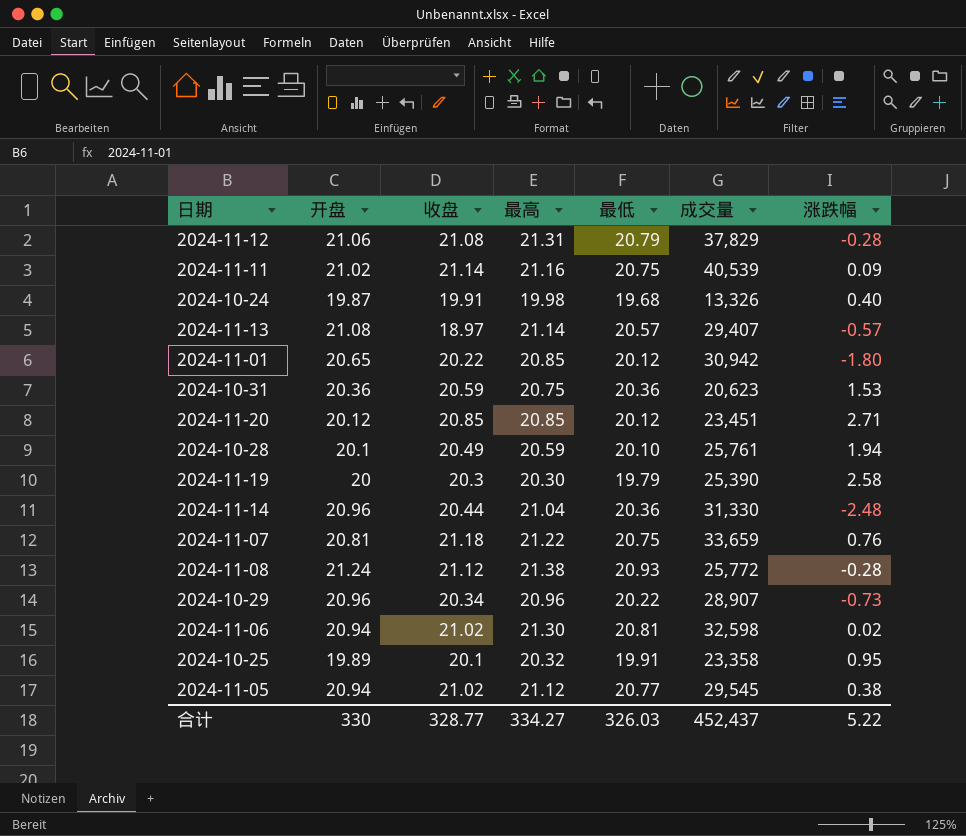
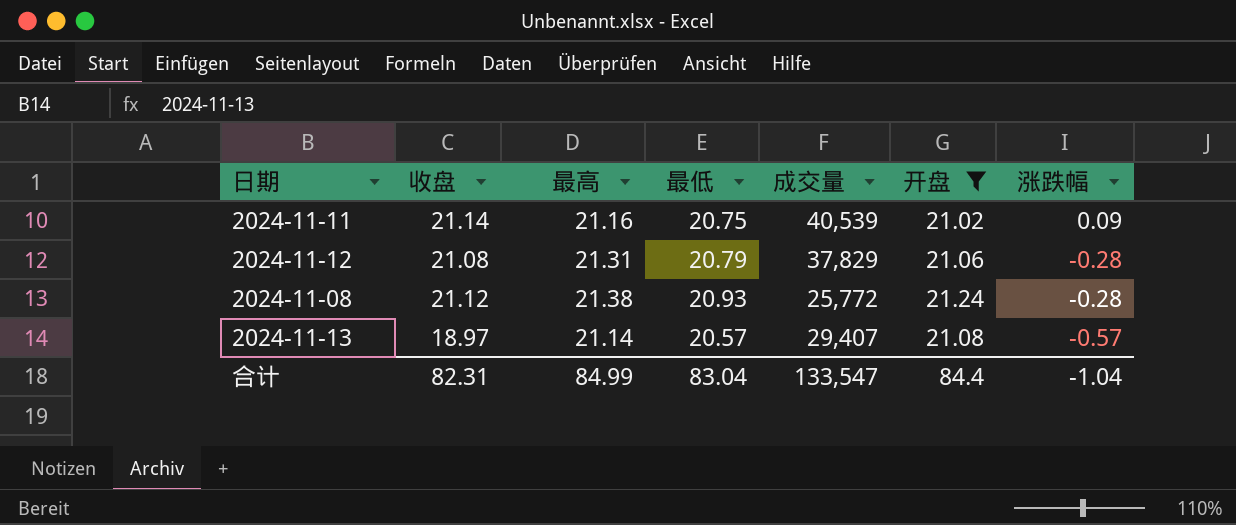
filter: none -> 开盘 >= 21.02
row order: none -> 涨跌幅 descending
column 开盘 | position: 2 -> 6
合计 | 收盘: 328.77 -> 82.31
合计 | 最高: 334.27 -> 84.99
合计 | 最低: 326.03 -> 83.04
合计 | 成交量: 452,437 -> 133,547
合计 | 开盘: 330 -> 84.4
合计 | 涨跌幅: 5.22 -> -1.04

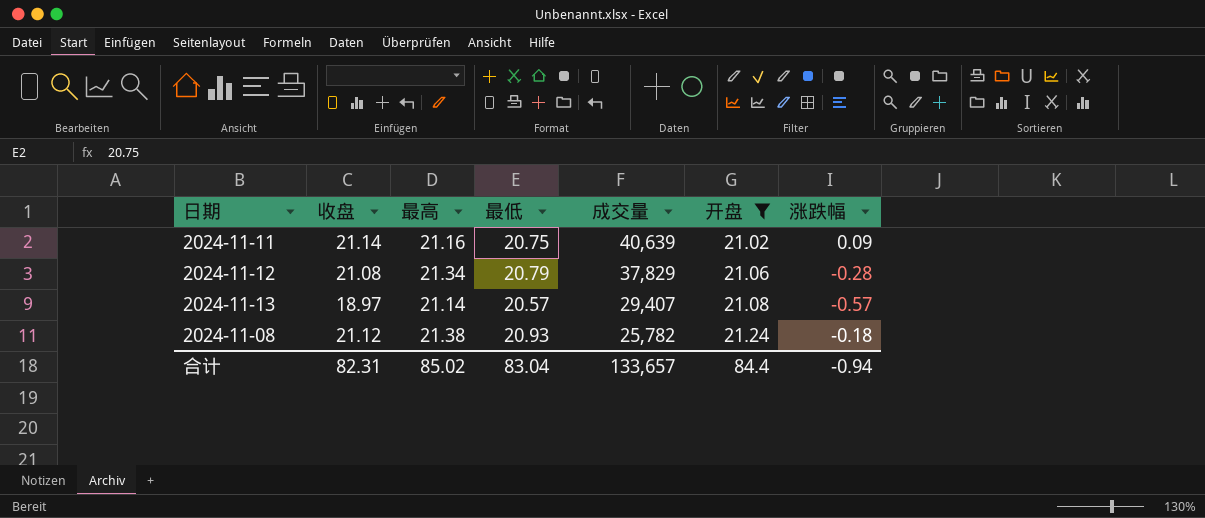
row order: 涨跌幅 descending -> 成交量 descending
2024-11-11 | 成交量: 40,539 -> 40,639
2024-11-12 | 最高: 21.31 -> 21.34
2024-11-08 | 成交量: 25,772 -> 25,782
2024-11-08 | 涨跌幅: -0.28 -> -0.18
合计 | 最高: 84.99 -> 85.02
合计 | 成交量: 133,547 -> 133,657
合计 | 涨跌幅: -1.04 -> -0.94

